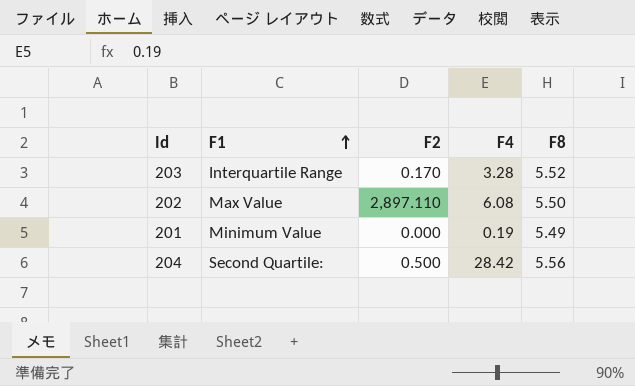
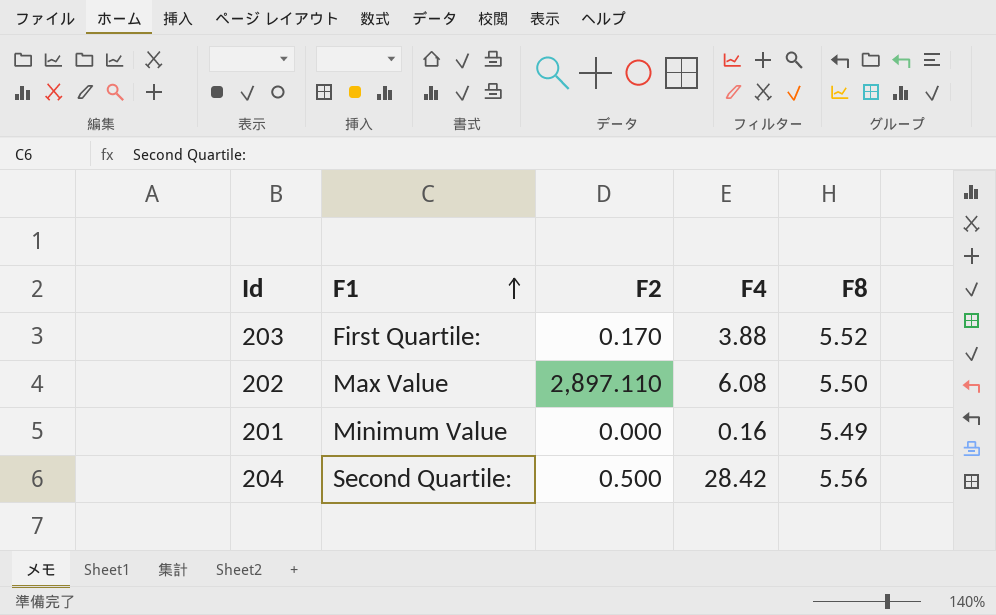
203 | F1: Interquartile Range -> First Quartile:
203 | F4: 3.28 -> 3.88
201 | F4: 0.19 -> 0.16

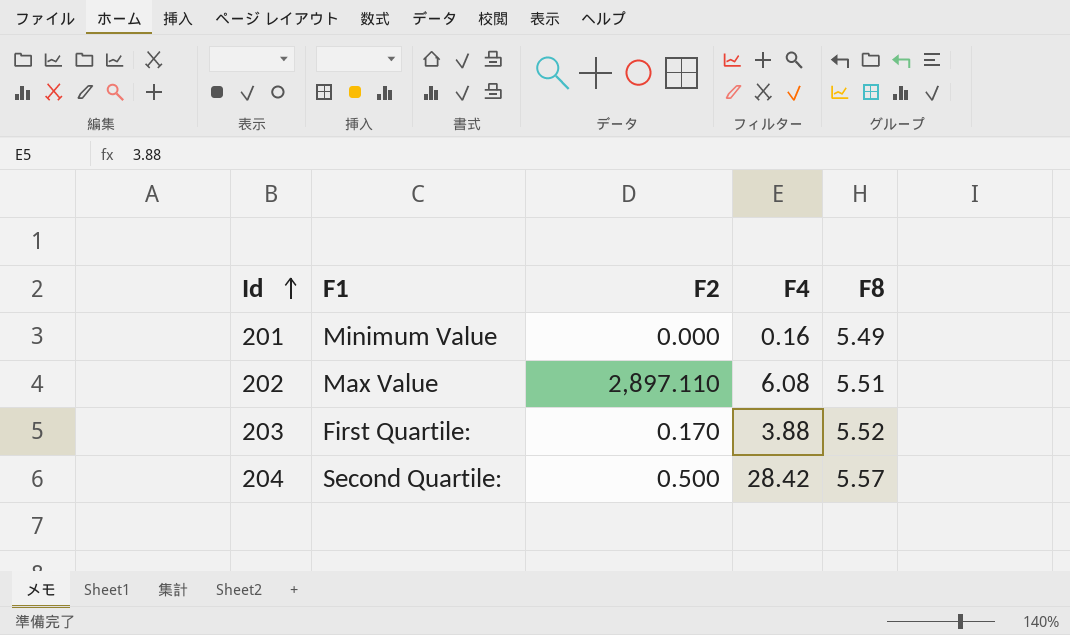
row order: F1 ascending -> Id ascending
202 | F8: 5.50 -> 5.51
204 | F8: 5.56 -> 5.57

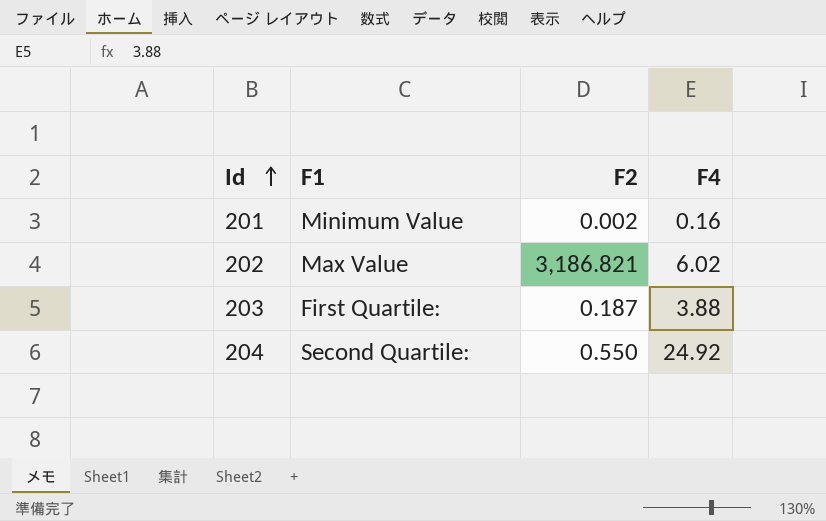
column F8 | position: 5 -> none
201 | F2: 0.000 -> 0.002
202 | F2: 2,897.110 -> 3,186.821
202 | F4: 6.08 -> 6.02
203 | F2: 0.170 -> 0.187
204 | F2: 0.500 -> 0.550
204 | F4: 28.42 -> 24.92

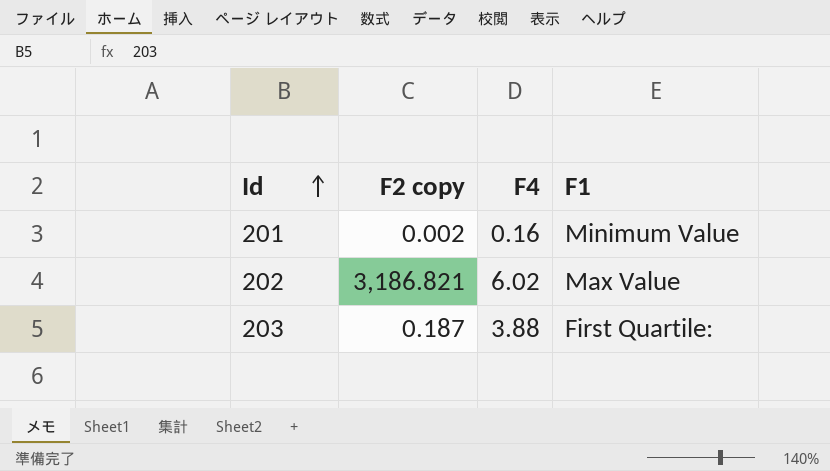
column name: F2 -> F2 copy
column F1 | position: 2 -> 4
row 204: Second Quartile: | 0.550 | 24.92 -> none

